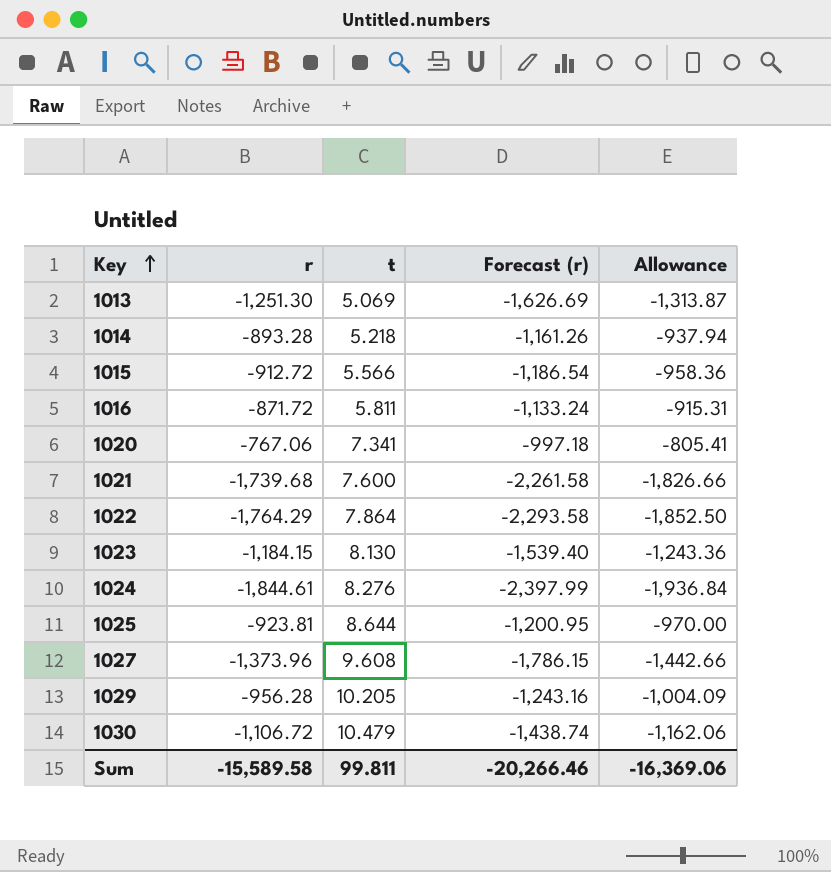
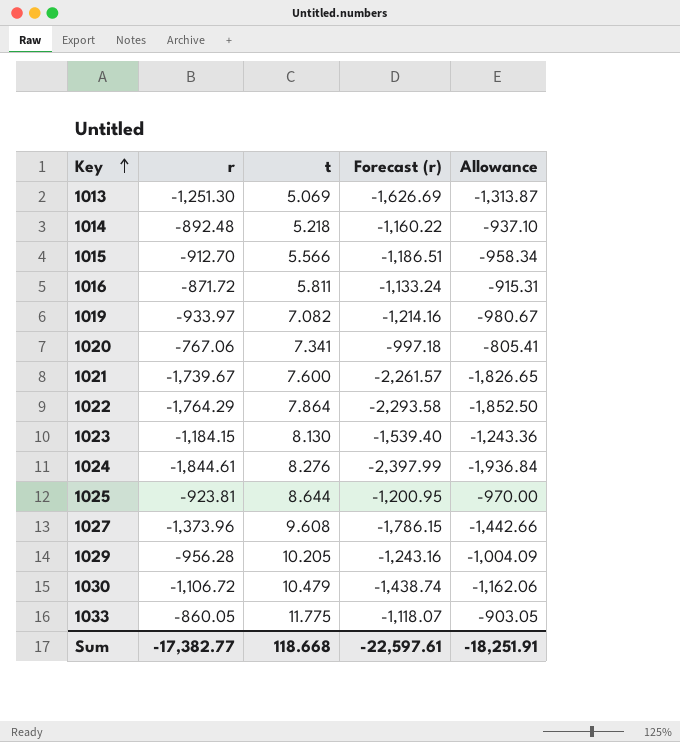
1014 | r: -893.28 -> -892.48
1014 | Forecast (r): -1,161.26 -> -1,160.22
1014 | Allowance: -937.94 -> -937.10
1015 | r: -912.72 -> -912.70
1015 | Forecast (r): -1,186.54 -> -1,186.51
1015 | Allowance: -958.36 -> -958.34
row 1019: none -> -933.97 | 7.082 | -1,214.16 | -980.67
1021 | r: -1,739.68 -> -1,739.67
1021 | Forecast (r): -2,261.58 -> -2,261.57
1021 | Allowance: -1,826.66 -> -1,826.65
row 1033: none -> -860.05 | 11.775 | -1,118.07 | -903.05
Sum | r: -15,589.58 -> -17,382.77
Sum | t: 99.811 -> 118.668
Sum | Forecast (r): -20,266.46 -> -22,597.61
Sum | Allowance: -16,369.06 -> -18,251.91

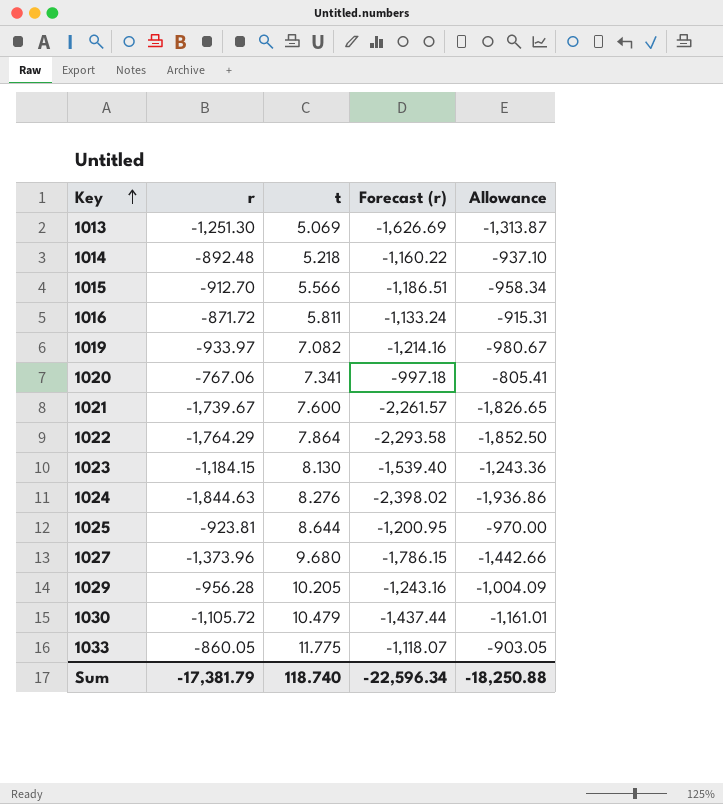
1024 | r: -1,844.61 -> -1,844.63
1024 | Forecast (r): -2,397.99 -> -2,398.02
1024 | Allowance: -1,936.84 -> -1,936.86
1027 | t: 9.608 -> 9.680
1030 | r: -1,106.72 -> -1,105.72
1030 | Forecast (r): -1,438.74 -> -1,437.44
1030 | Allowance: -1,162.06 -> -1,161.01
Sum | r: -17,382.77 -> -17,381.79
Sum | t: 118.668 -> 118.740
Sum | Forecast (r): -22,597.61 -> -22,596.34
Sum | Allowance: -18,251.91 -> -18,250.88

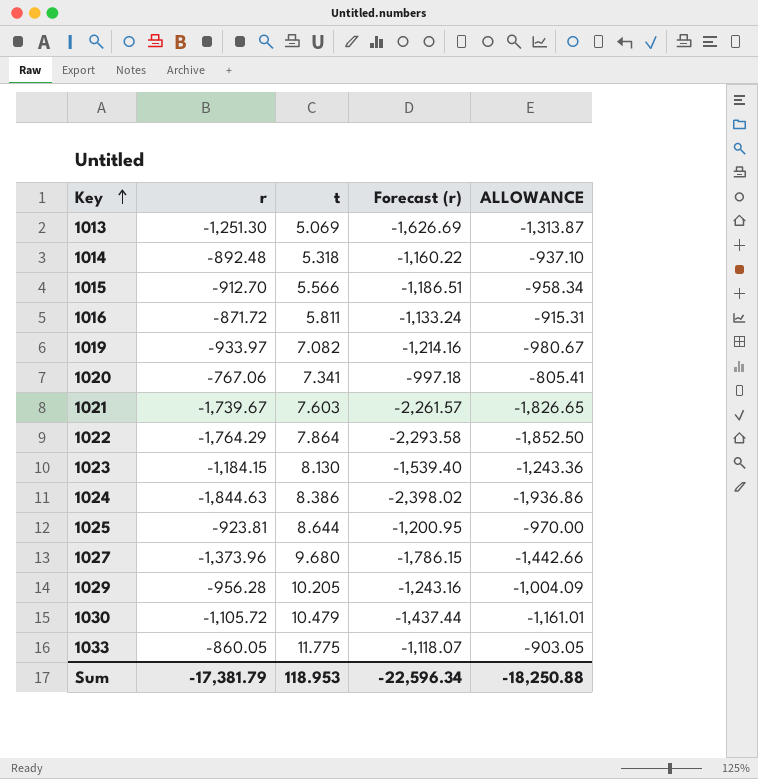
column name: Allowance -> ALLOWANCE
1014 | t: 5.218 -> 5.318
1021 | t: 7.600 -> 7.603
1024 | t: 8.276 -> 8.386
Sum | t: 118.740 -> 118.953

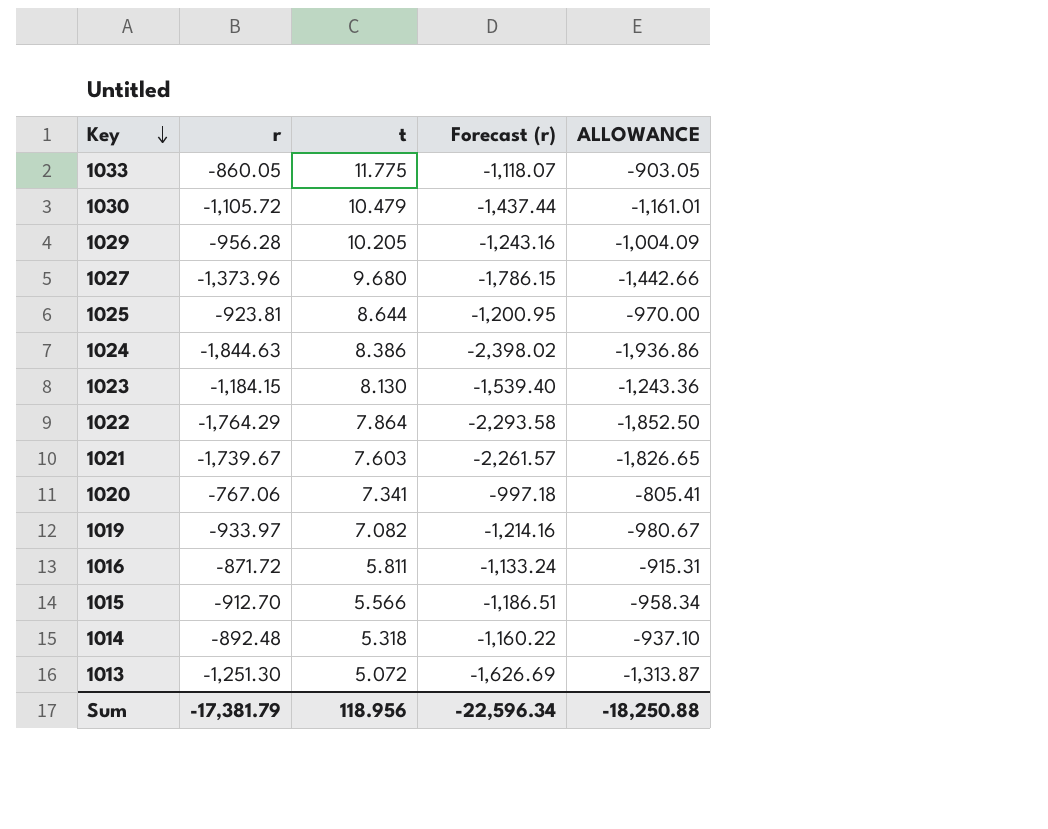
row order: Key ascending -> Key descending
1013 | t: 5.069 -> 5.072
Sum | t: 118.953 -> 118.956

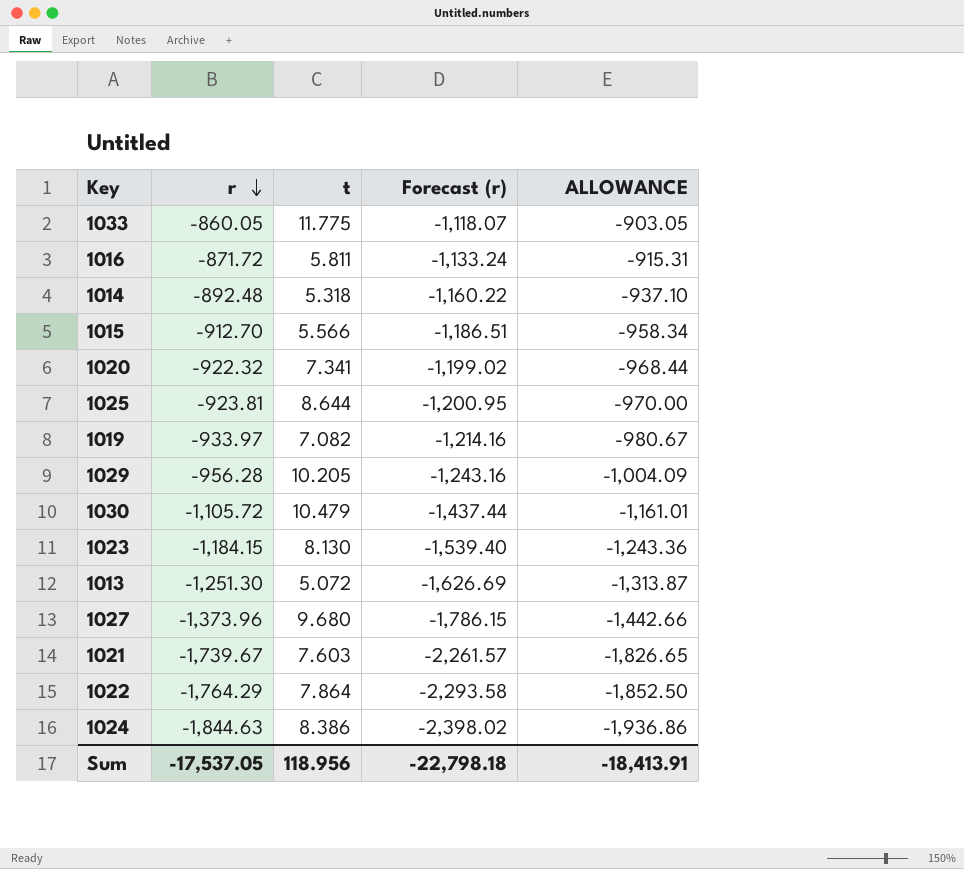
row order: Key descending -> r descending
1020 | r: -767.06 -> -922.32
1020 | Forecast (r): -997.18 -> -1,199.02
1020 | ALLOWANCE: -805.41 -> -968.44
Sum | r: -17,381.79 -> -17,537.05
Sum | Forecast (r): -22,596.34 -> -22,798.18
Sum | ALLOWANCE: -18,250.88 -> -18,413.91

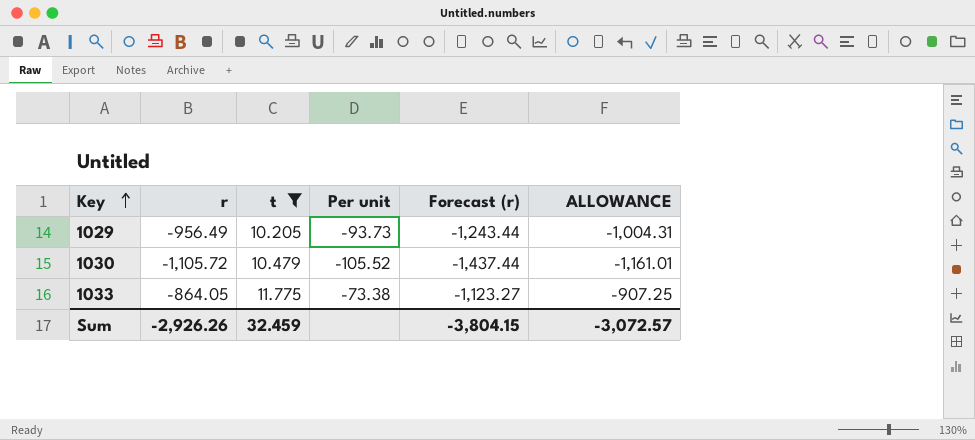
filter: none -> t >= 10.205
row order: r descending -> Key ascending
column Per unit | formula: none -> [r] / [t]
1029 | r: -956.28 -> -956.49
1029 | Forecast (r): -1,243.16 -> -1,243.44
1029 | ALLOWANCE: -1,004.09 -> -1,004.31
1033 | r: -860.05 -> -864.05
1033 | Forecast (r): -1,118.07 -> -1,123.27
1033 | ALLOWANCE: -903.05 -> -907.25
Sum | r: -17,537.05 -> -2,926.26
Sum | t: 118.956 -> 32.459
Sum | Forecast (r): -22,798.18 -> -3,804.15
Sum | ALLOWANCE: -18,413.91 -> -3,072.57

